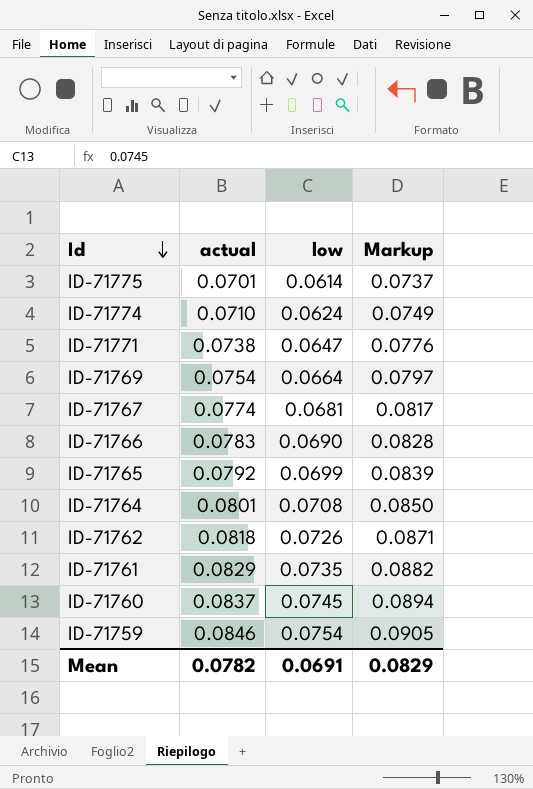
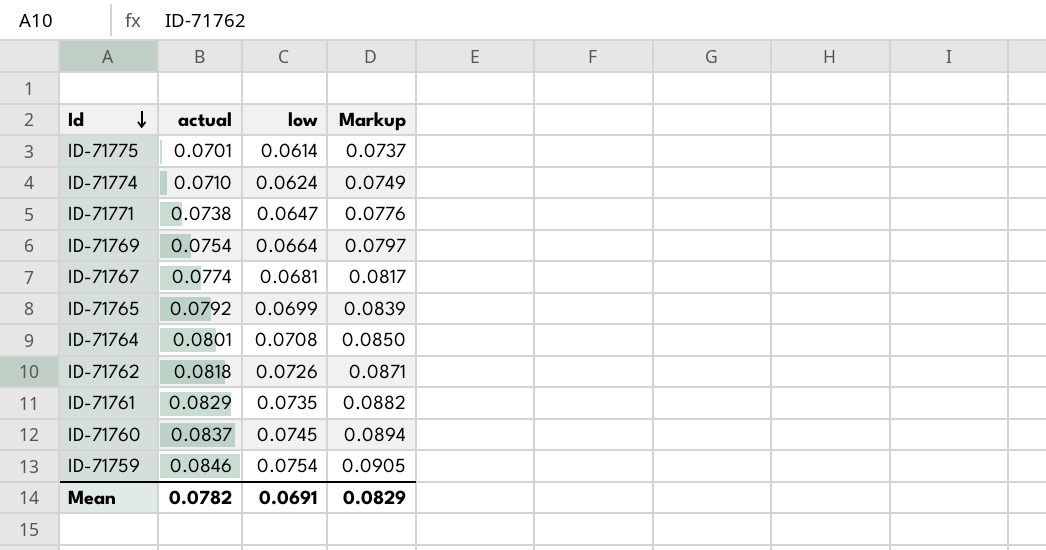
row ID-71766: 0.0783 | 0.0690 | 0.0828 -> none

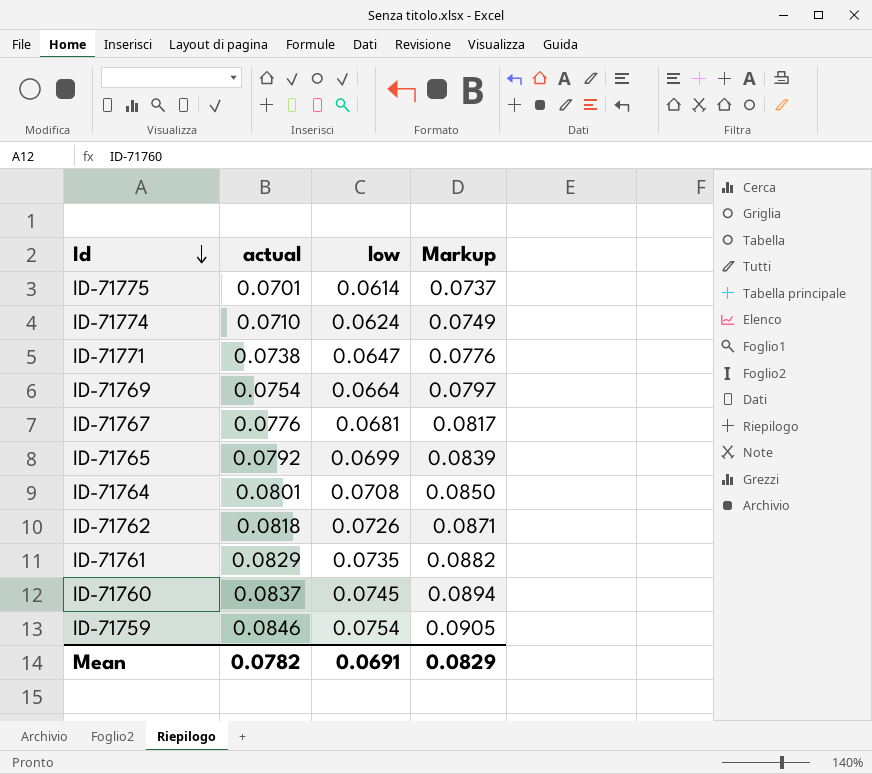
ID-71767 | actual: 0.0774 -> 0.0776

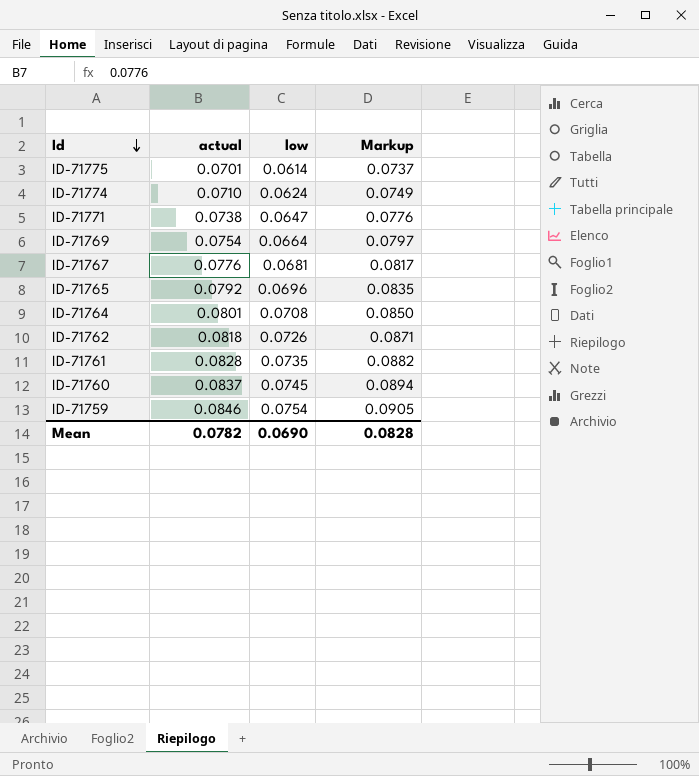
ID-71765 | low: 0.0699 -> 0.0696
ID-71765 | Markup: 0.0839 -> 0.0835
ID-71761 | actual: 0.0829 -> 0.0828
Mean | low: 0.0691 -> 0.0690
Mean | Markup: 0.0829 -> 0.0828

